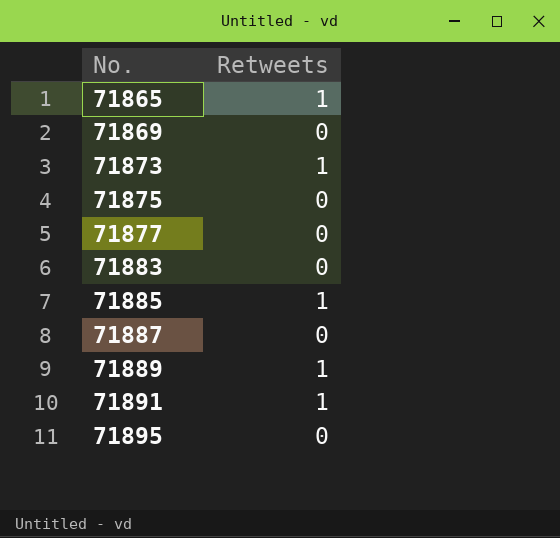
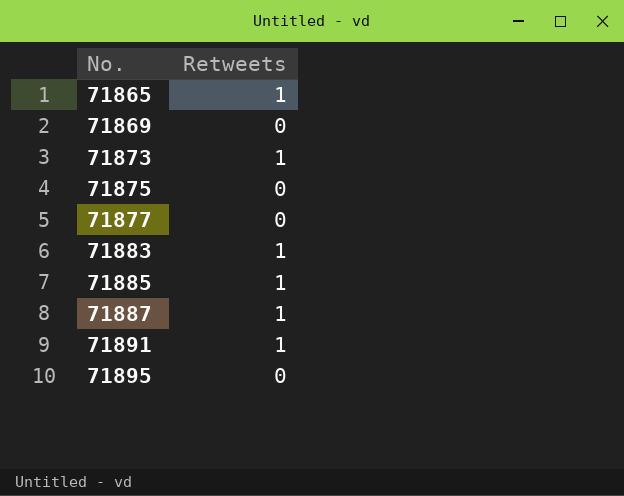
row 71889: 1 -> none
71883 | Retweets: 0 -> 1
71887 | Retweets: 0 -> 1

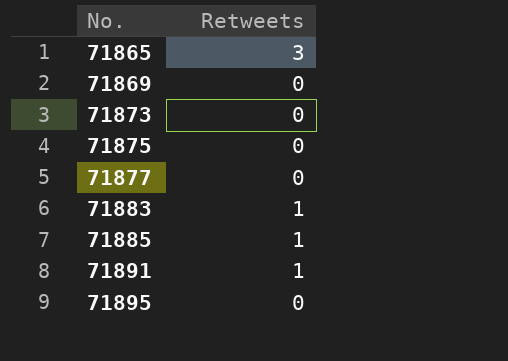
row 71887: 1 -> none
71865 | Retweets: 1 -> 3
71873 | Retweets: 1 -> 0

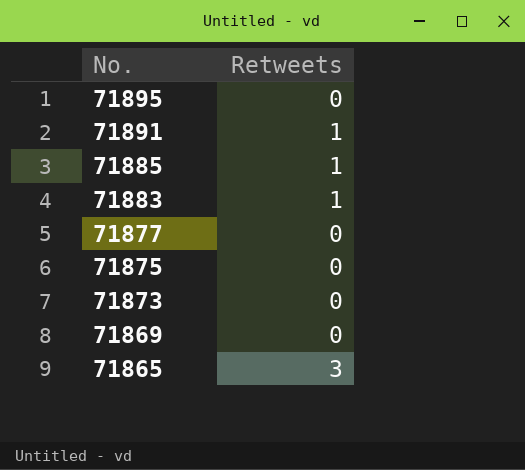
row order: No. ascending -> No. descending

